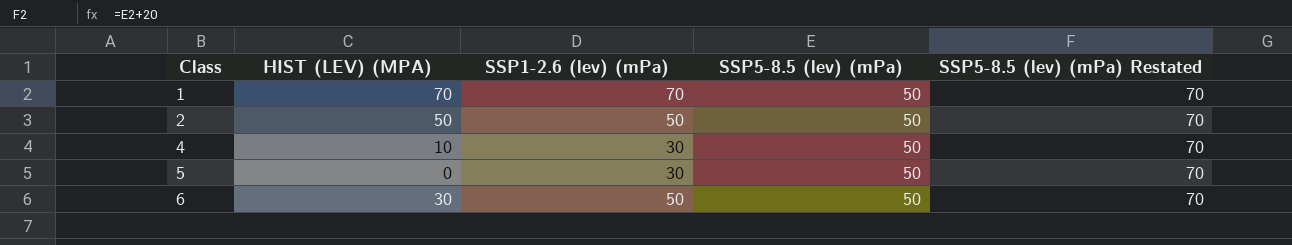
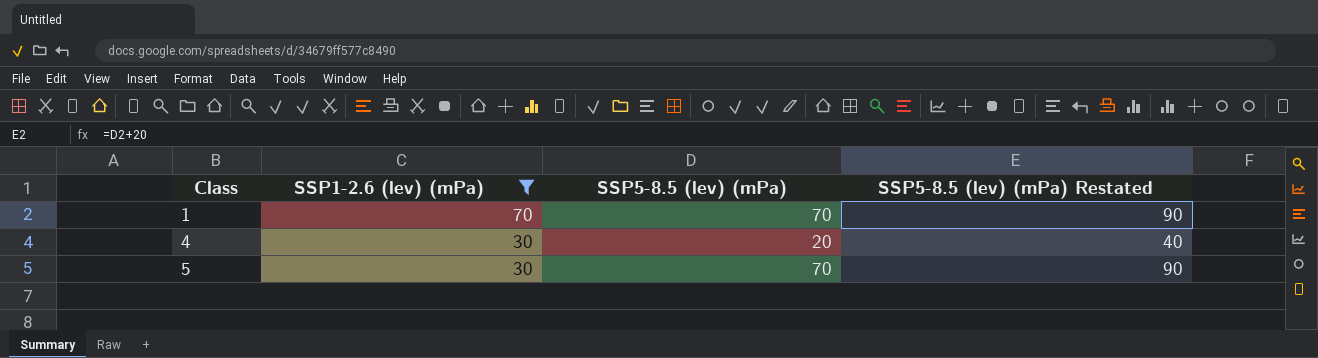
filter: none -> SSP1-2.6 (lev) (mPa) != 50
column HIST (LEV) (MPA) | position: 2 -> none
1 | SSP5-8.5 (lev) (mPa): 50 -> 70
1 | SSP5-8.5 (lev) (mPa) Restated: 70 -> 90
4 | SSP5-8.5 (lev) (mPa): 50 -> 20
4 | SSP5-8.5 (lev) (mPa) Restated: 70 -> 40
5 | SSP5-8.5 (lev) (mPa): 50 -> 70
5 | SSP5-8.5 (lev) (mPa) Restated: 70 -> 90

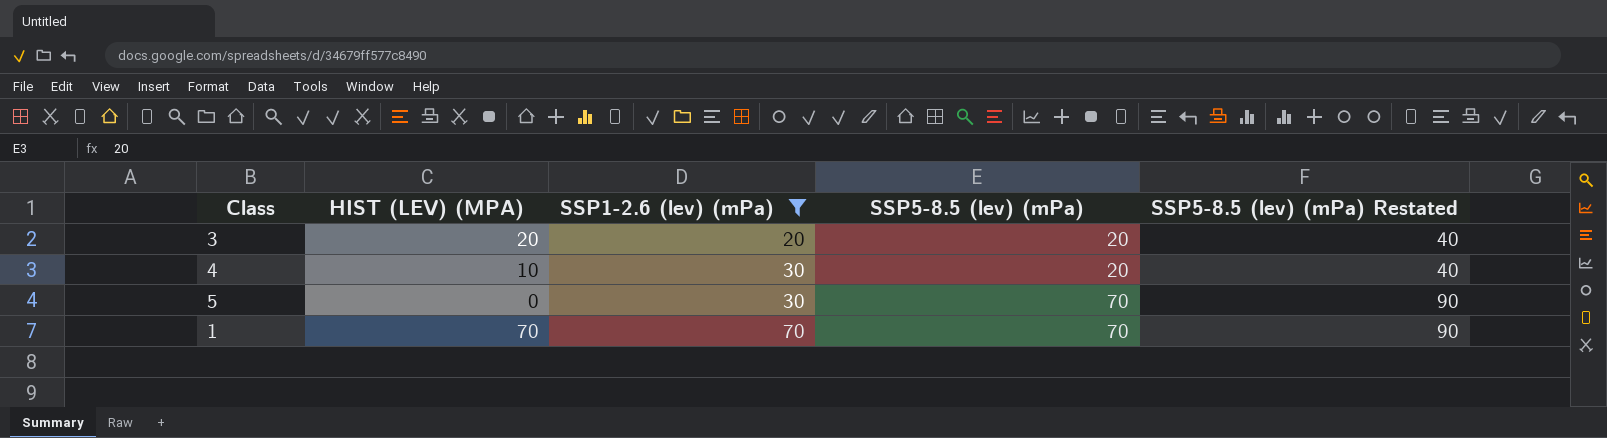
row order: Class ascending -> SSP1-2.6 (lev) (mPa) ascending
column HIST (LEV) (MPA) | position: none -> 2
row 3: none -> 20 | 20 | 20 | 40

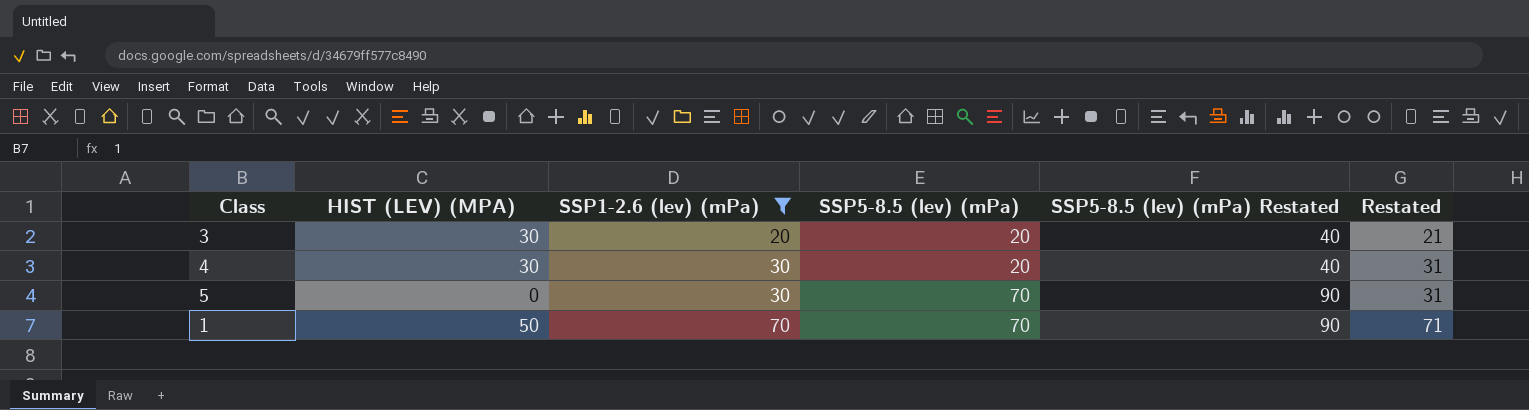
column Restated | formula: none -> [SSP1-2.6 (lev) (mPa)] + 1
3 | HIST (LEV) (MPA): 20 -> 30
4 | HIST (LEV) (MPA): 10 -> 30
1 | HIST (LEV) (MPA): 70 -> 50

